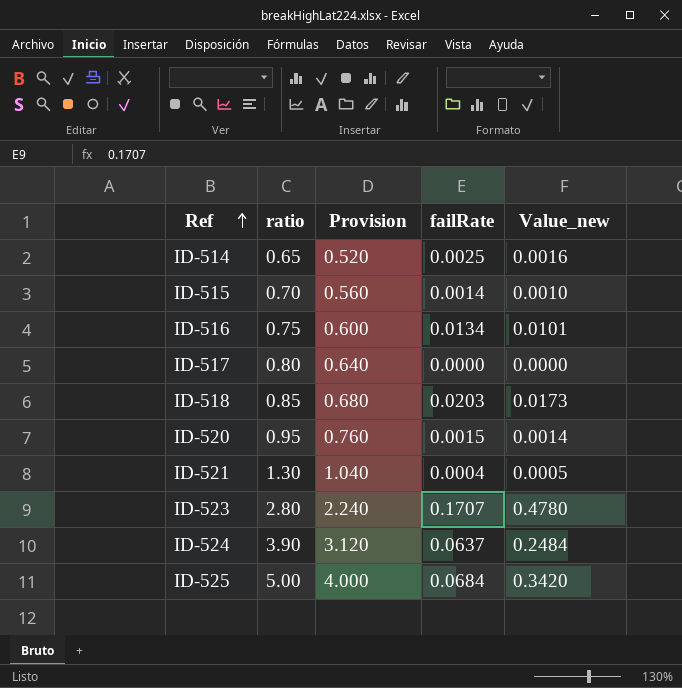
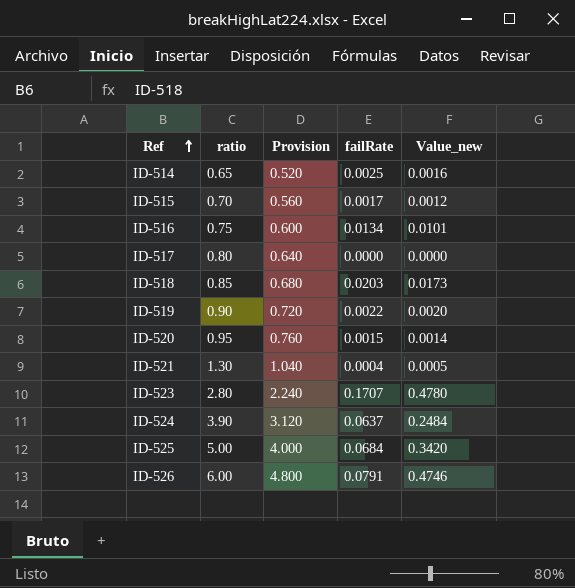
ID-515 | failRate: 0.0014 -> 0.0017
ID-515 | Value_new: 0.0010 -> 0.0012
row ID-519: none -> 0.90 | 0.720 | 0.0022 | 0.0020
row ID-526: none -> 6.00 | 4.800 | 0.0791 | 0.4746

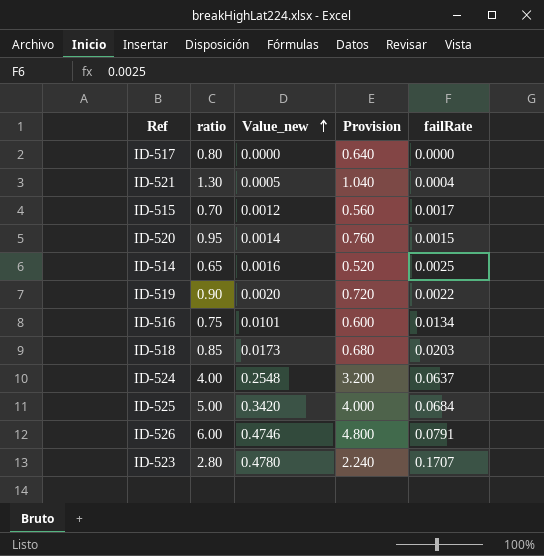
row order: Ref ascending -> Value_new ascending
column Value_new | position: 5 -> 3
ID-524 | ratio: 3.90 -> 4.00
ID-524 | Value_new: 0.2484 -> 0.2548
ID-524 | Provision: 3.120 -> 3.200

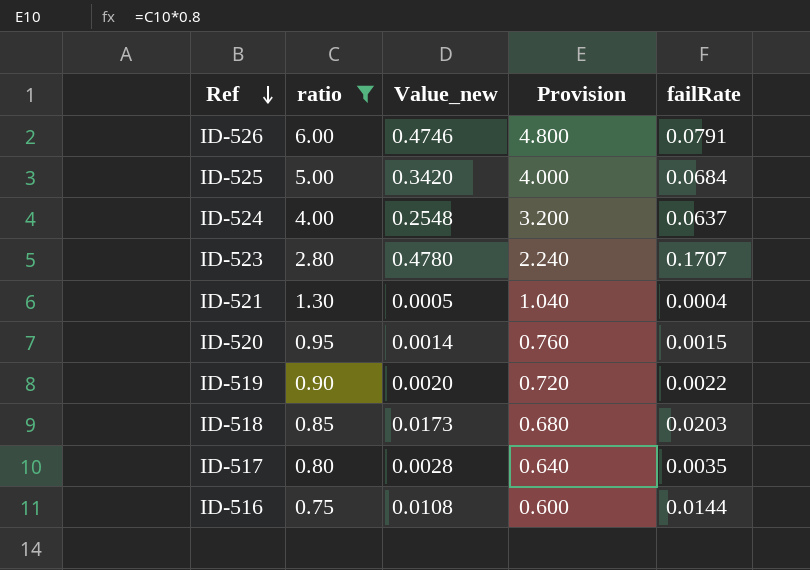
filter: none -> ratio >= 0.75
row order: Value_new ascending -> Ref descending
ID-517 | Value_new: 0.0000 -> 0.0028
ID-517 | failRate: 0.0000 -> 0.0035
ID-516 | Value_new: 0.0101 -> 0.0108
ID-516 | failRate: 0.0134 -> 0.0144

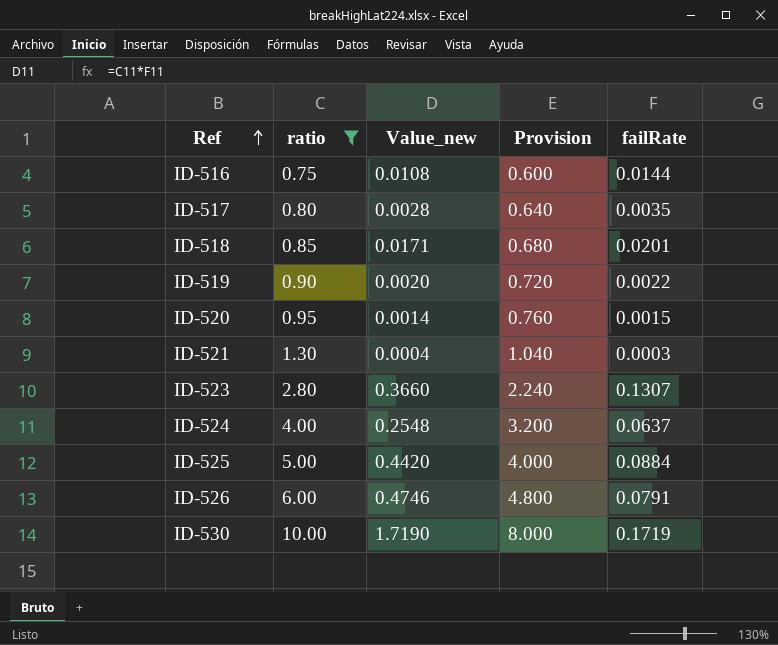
row order: Ref descending -> Ref ascending
ID-518 | Value_new: 0.0173 -> 0.0171
ID-518 | failRate: 0.0203 -> 0.0201
ID-521 | Value_new: 0.0005 -> 0.0004
ID-521 | failRate: 0.0004 -> 0.0003
ID-523 | Value_new: 0.4780 -> 0.3660
ID-523 | failRate: 0.1707 -> 0.1307
ID-525 | Value_new: 0.3420 -> 0.4420
ID-525 | failRate: 0.0684 -> 0.0884
row ID-530: none -> 10.00 | 1.7190 | 8.000 | 0.1719

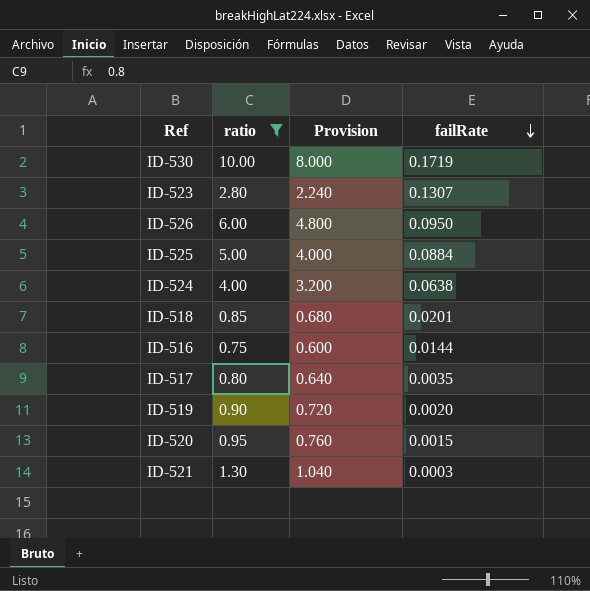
row order: Ref ascending -> failRate descending
column Value_new | formula: [ratio] * [failRate] -> none
ID-526 | failRate: 0.0791 -> 0.0950
ID-524 | failRate: 0.0637 -> 0.0638
ID-519 | failRate: 0.0022 -> 0.0020

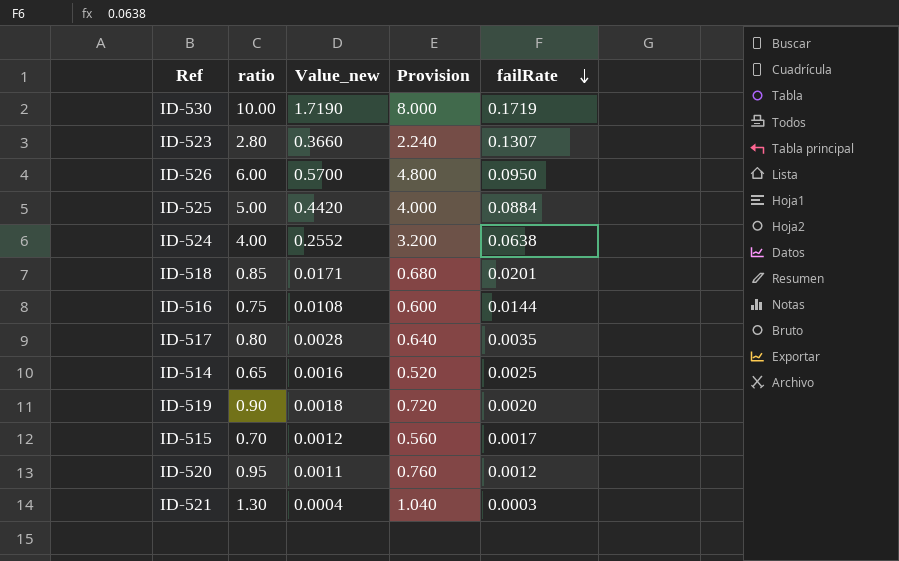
filter: ratio >= 0.75 -> none
column Value_new | formula: none -> [ratio] * [failRate]
ID-520 | failRate: 0.0015 -> 0.0012

